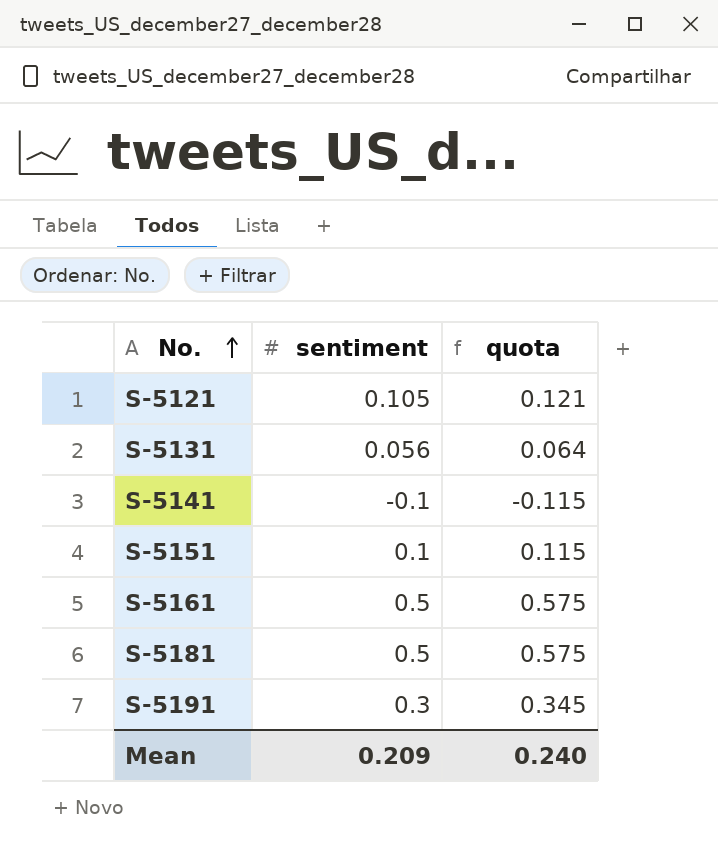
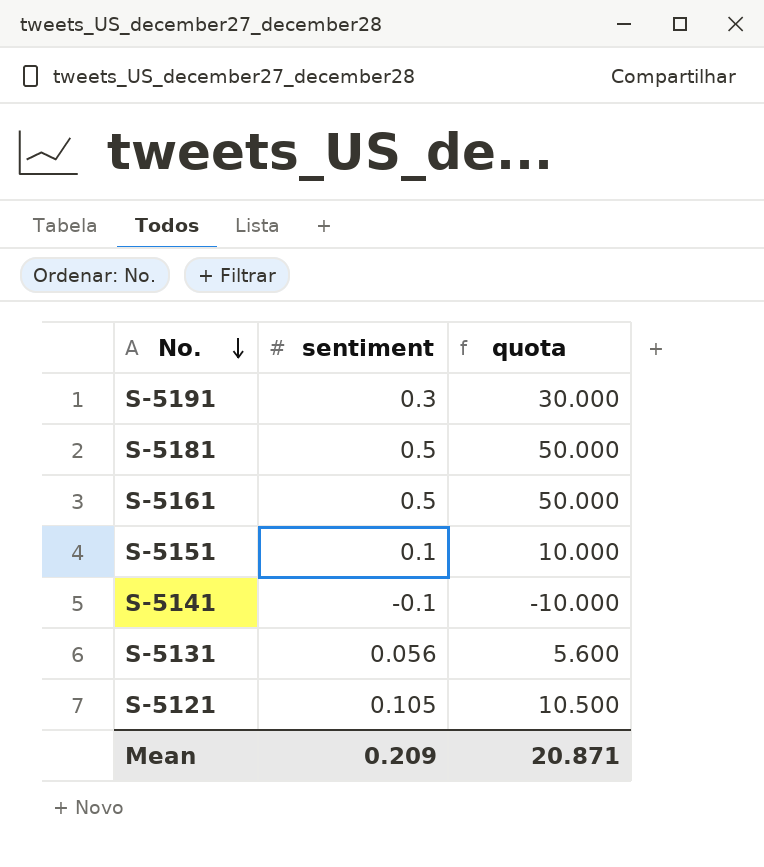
row order: No. ascending -> No. descending
column quota | formula: [sentiment] * 1.15 -> [sentiment] * 100
Mean | quota: 0.240 -> 20.871

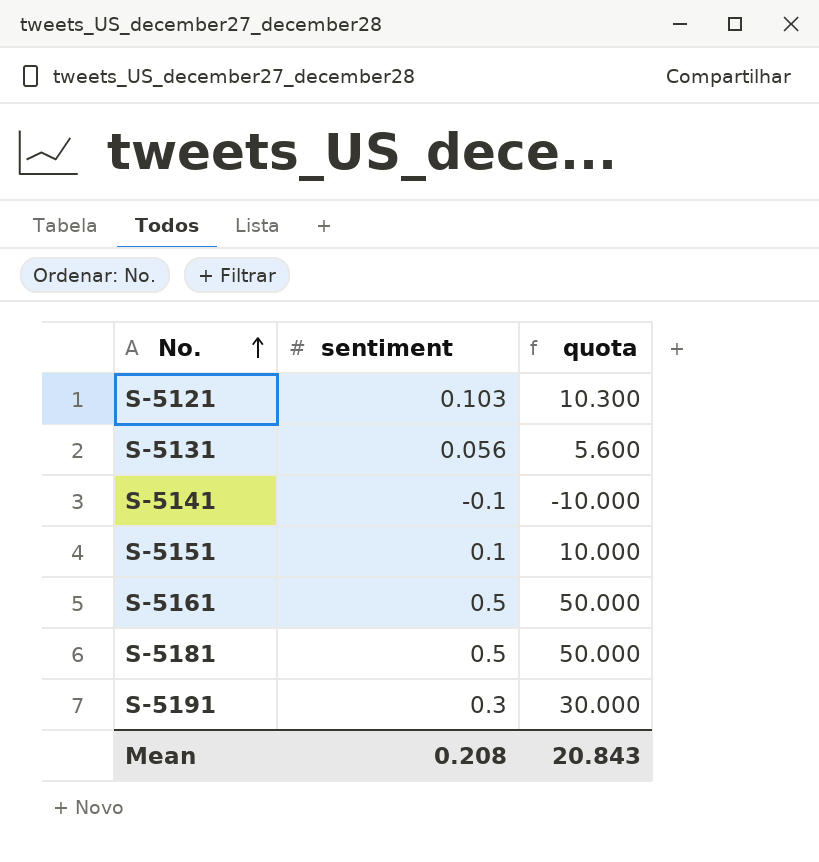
row order: No. descending -> No. ascending
S-5121 | sentiment: 0.105 -> 0.103
S-5121 | quota: 10.500 -> 10.300
Mean | sentiment: 0.209 -> 0.208
Mean | quota: 20.871 -> 20.843

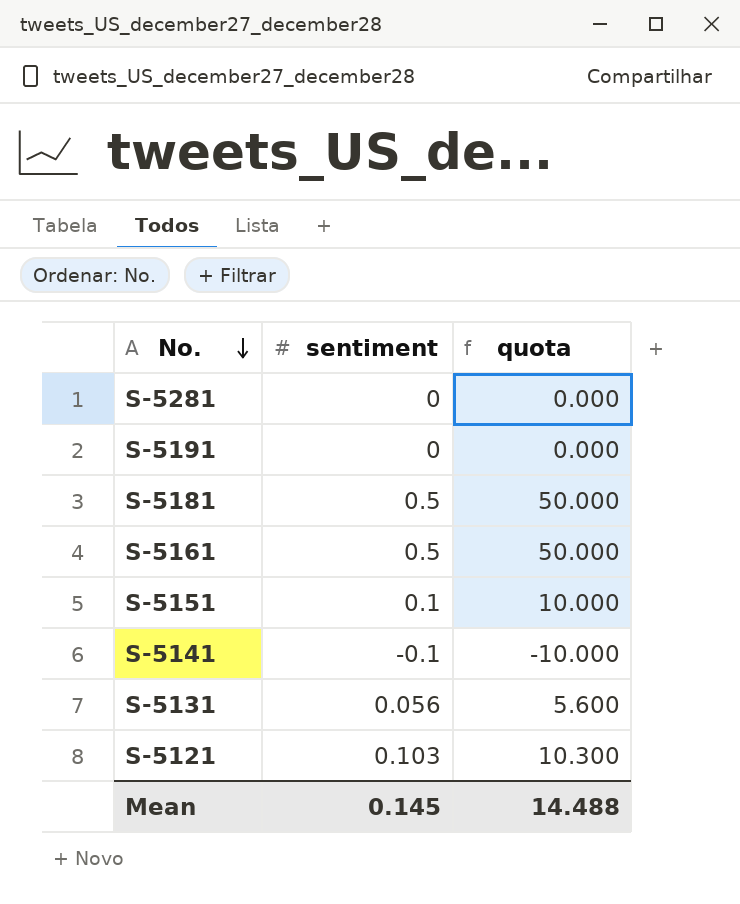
row order: No. ascending -> No. descending
row S-5281: none -> 0 | 0.000
S-5191 | sentiment: 0.3 -> 0
S-5191 | quota: 30.000 -> 0.000
Mean | sentiment: 0.208 -> 0.145
Mean | quota: 20.843 -> 14.488

